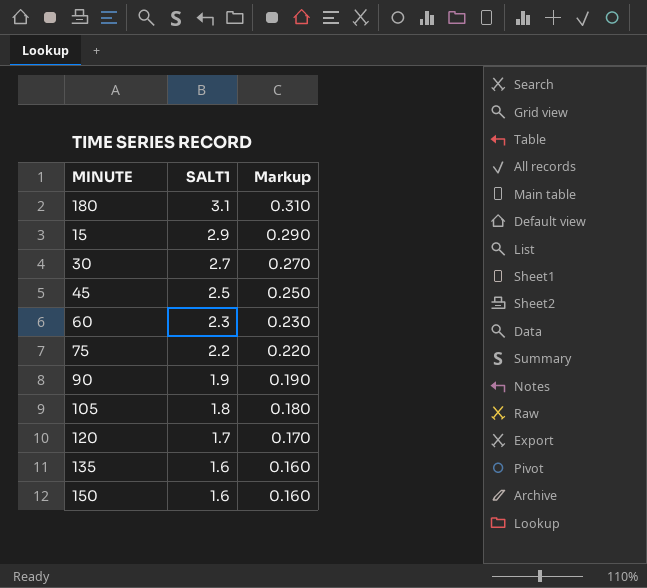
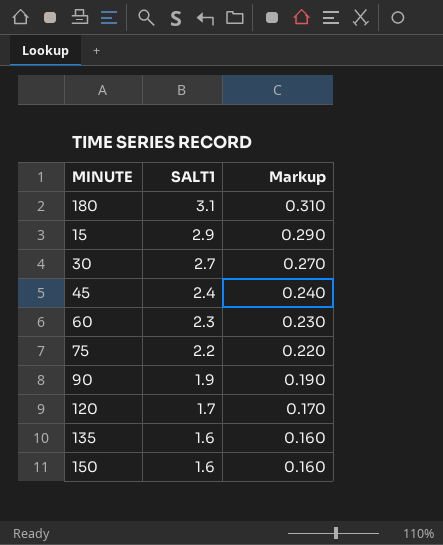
row 105: 1.8 | 0.180 -> none
45 | SALT1: 2.5 -> 2.4
45 | Markup: 0.250 -> 0.240

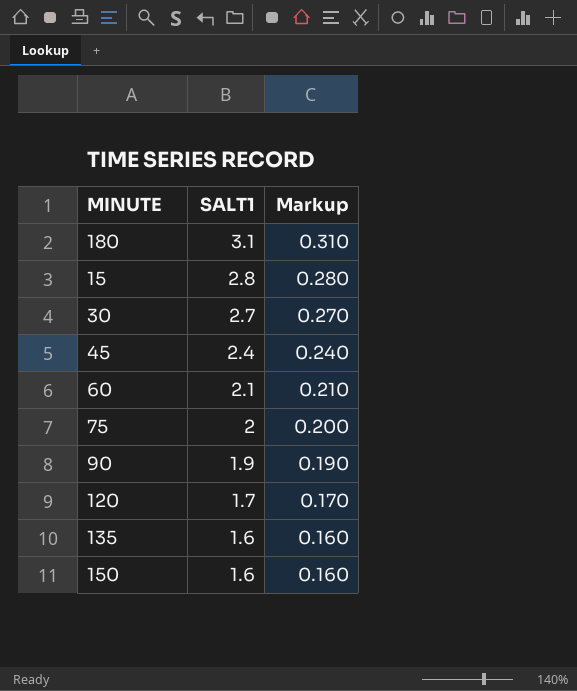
15 | SALT1: 2.9 -> 2.8
15 | Markup: 0.290 -> 0.280
60 | SALT1: 2.3 -> 2.1
60 | Markup: 0.230 -> 0.210
75 | SALT1: 2.2 -> 2
75 | Markup: 0.220 -> 0.200

